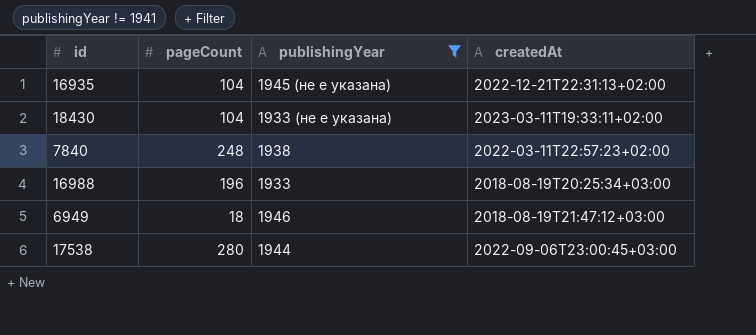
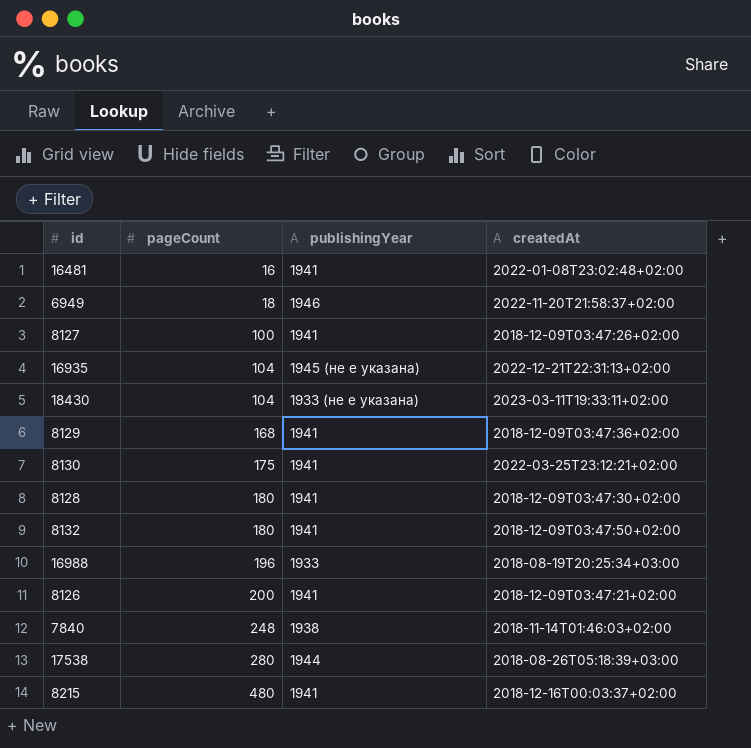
filter: publishingYear != 1941 -> none
row order: none -> pageCount ascending
6949 | createdAt: 2018-08-19T21:47:12+03:00 -> 2022-11-20T21:58:37+02:00
7840 | createdAt: 2022-03-11T22:57:23+02:00 -> 2018-11-14T01:46:03+02:00
17538 | createdAt: 2022-09-06T23:00:45+03:00 -> 2018-08-26T05:18:39+03:00

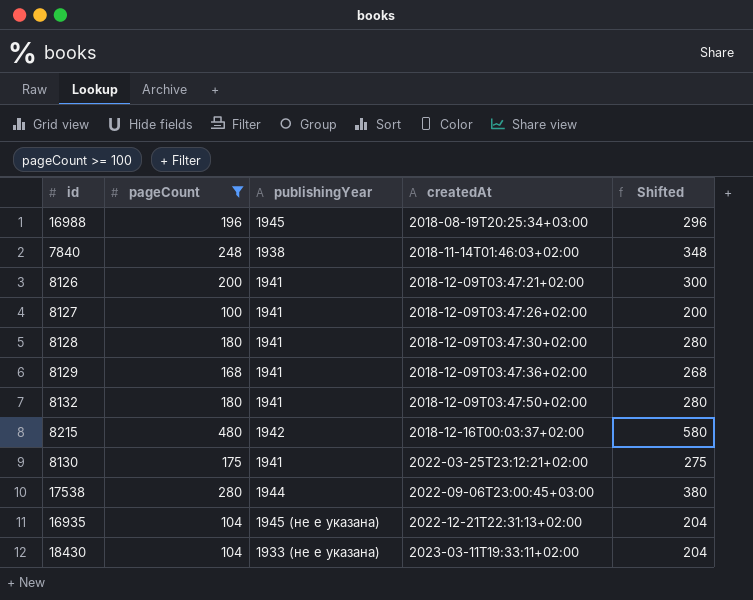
filter: none -> pageCount >= 100
row order: pageCount ascending -> createdAt ascending
column Shifted | formula: none -> [pageCount] + 100
16988 | publishingYear: 1933 -> 1945
8215 | publishingYear: 1941 -> 1942
17538 | createdAt: 2018-08-26T05:18:39+03:00 -> 2022-09-06T23:00:45+03:00

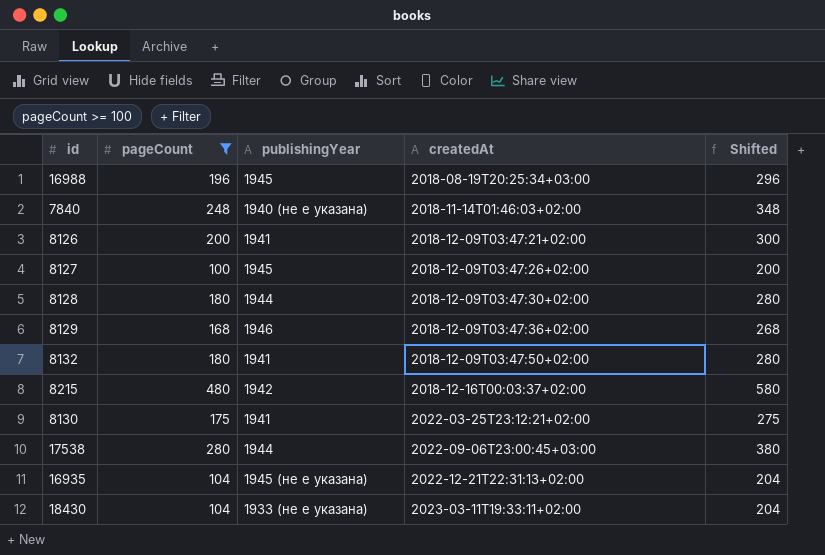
7840 | publishingYear: 1938 -> 1940 (не е указана)
8127 | publishingYear: 1941 -> 1945
8128 | publishingYear: 1941 -> 1944
8129 | publishingYear: 1941 -> 1946

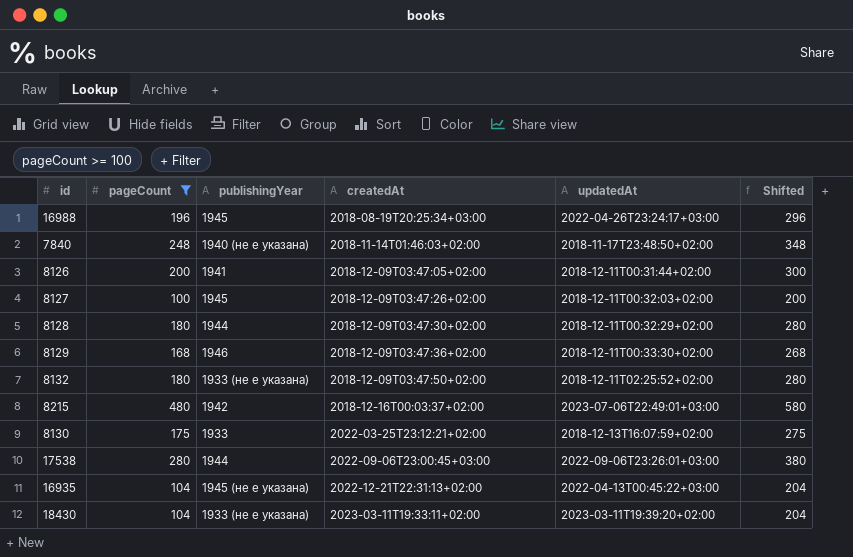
column updatedAt | position: none -> 5
8126 | createdAt: 2018-12-09T03:47:21+02:00 -> 2018-12-09T03:47:05+02:00
8132 | publishingYear: 1941 -> 1933 (не е указана)
8130 | publishingYear: 1941 -> 1933

